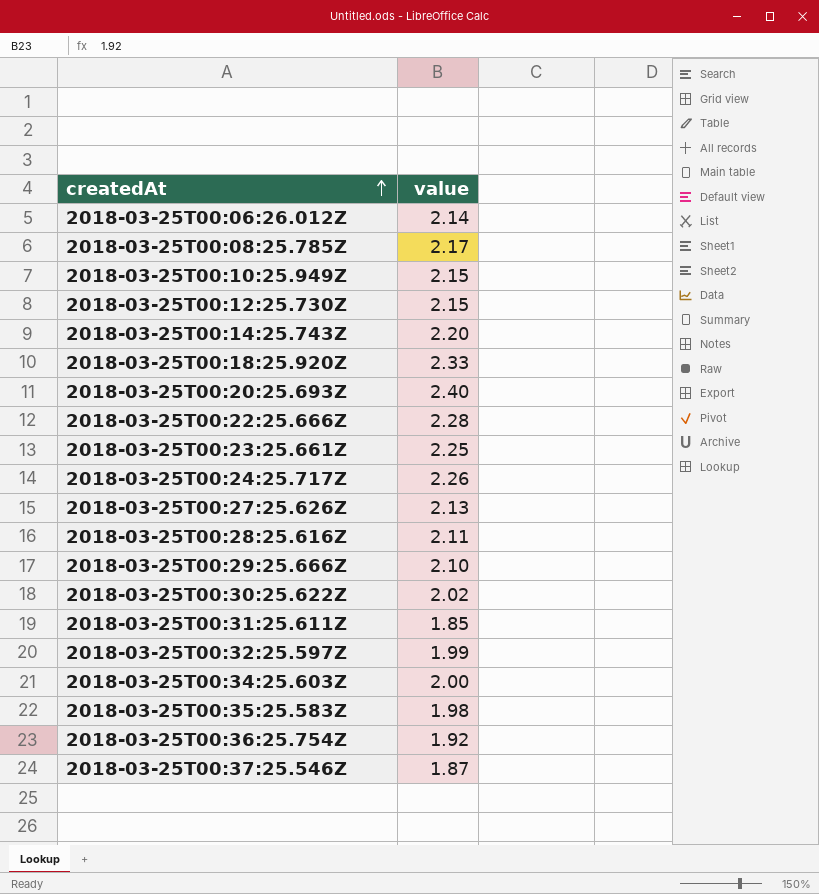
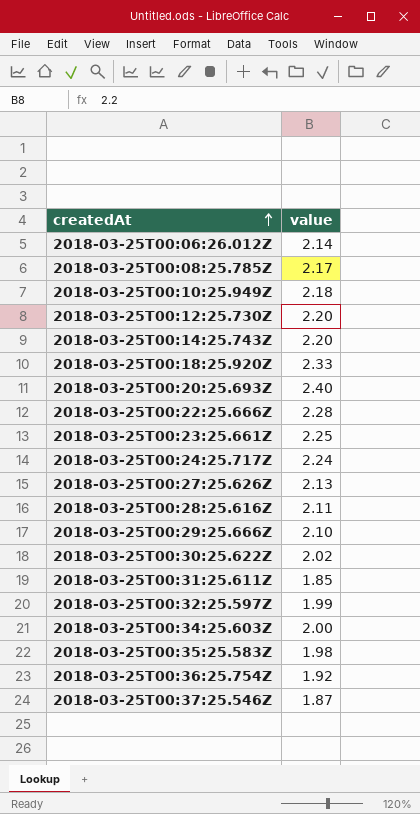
2018-03-25T00:10:25.949Z | value: 2.15 -> 2.18
2018-03-25T00:12:25.730Z | value: 2.15 -> 2.20
2018-03-25T00:24:25.717Z | value: 2.26 -> 2.24

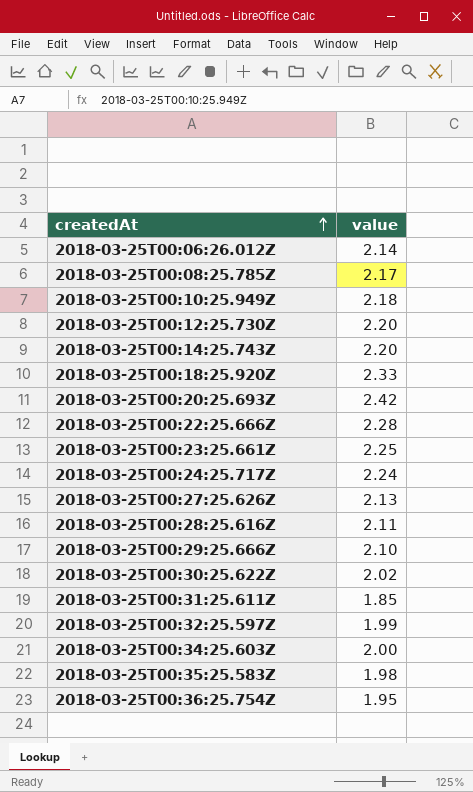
row 2018-03-25T00:37:25.546Z: 1.87 -> none
2018-03-25T00:20:25.693Z | value: 2.40 -> 2.42
2018-03-25T00:36:25.754Z | value: 1.92 -> 1.95

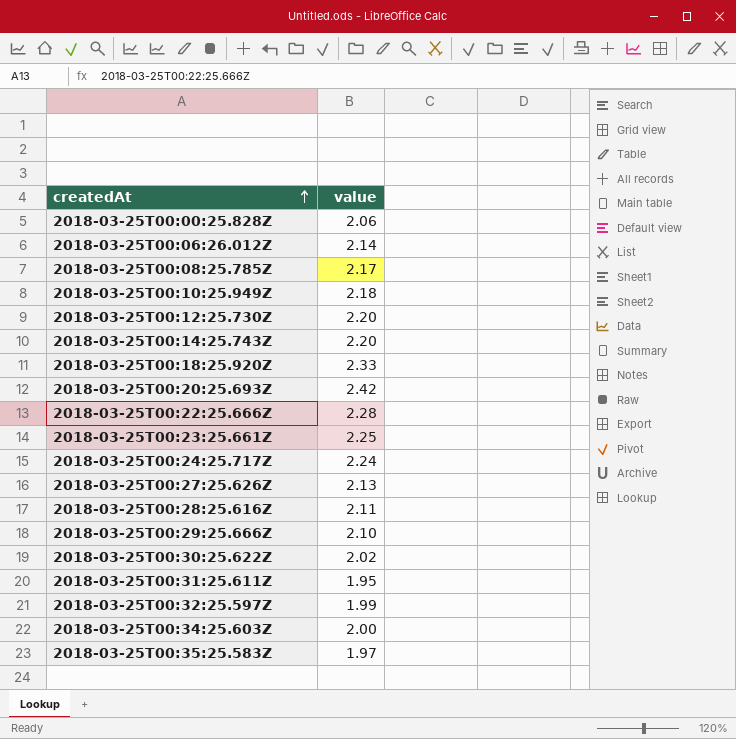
row 2018-03-25T00:36:25.754Z: 1.95 -> none
row 2018-03-25T00:00:25.828Z: none -> 2.06
2018-03-25T00:31:25.611Z | value: 1.85 -> 1.95
2018-03-25T00:35:25.583Z | value: 1.98 -> 1.97

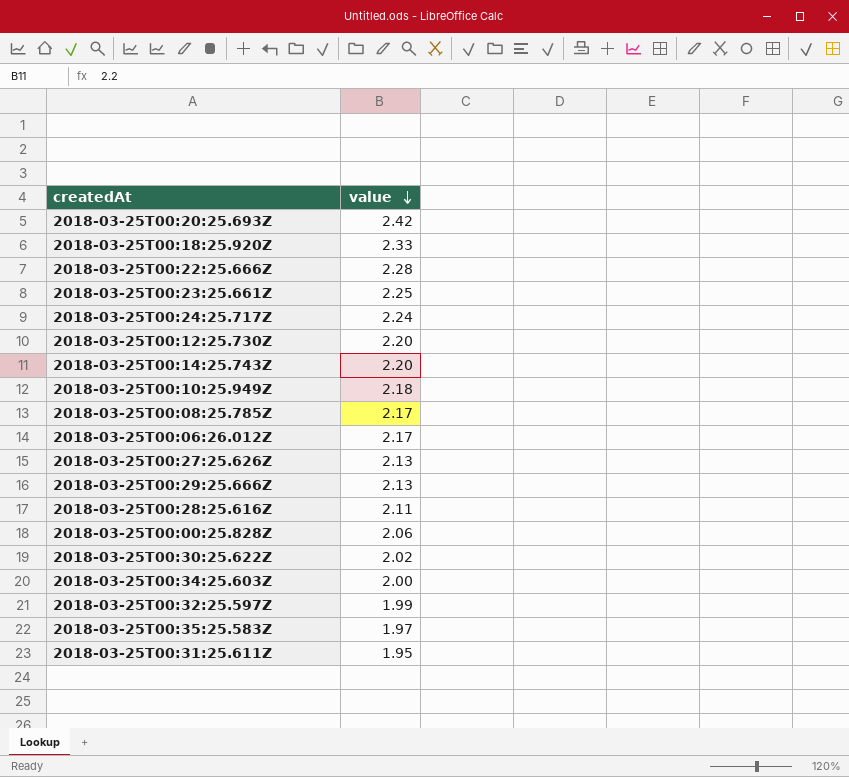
row order: createdAt ascending -> value descending
2018-03-25T00:06:26.012Z | value: 2.14 -> 2.17
2018-03-25T00:29:25.666Z | value: 2.10 -> 2.13

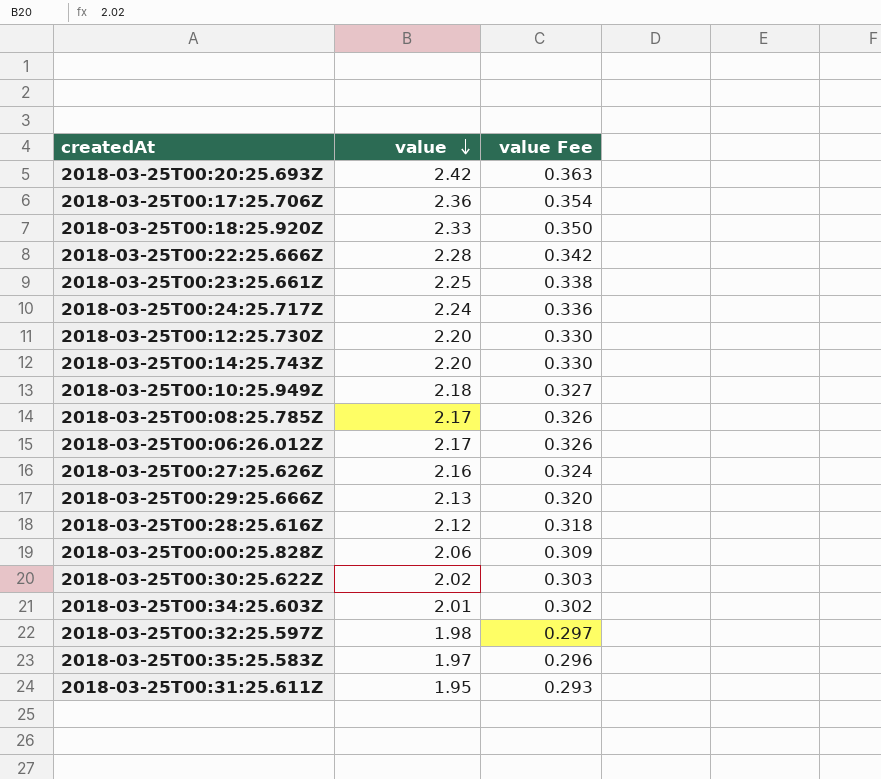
column value Fee | formula: none -> [value] * 0.15
row 2018-03-25T00:17:25.706Z: none -> 2.36 | 0.354
2018-03-25T00:27:25.626Z | value: 2.13 -> 2.16
2018-03-25T00:28:25.616Z | value: 2.11 -> 2.12
2018-03-25T00:34:25.603Z | value: 2.00 -> 2.01
2018-03-25T00:32:25.597Z | value: 1.99 -> 1.98

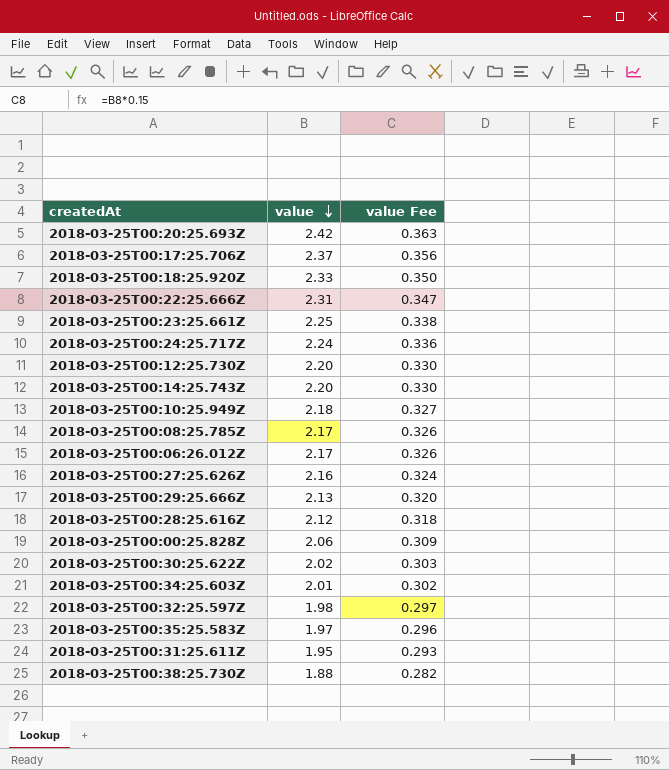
2018-03-25T00:17:25.706Z | value: 2.36 -> 2.37
2018-03-25T00:17:25.706Z | value Fee: 0.354 -> 0.356
2018-03-25T00:22:25.666Z | value: 2.28 -> 2.31
2018-03-25T00:22:25.666Z | value Fee: 0.342 -> 0.347
row 2018-03-25T00:38:25.730Z: none -> 1.88 | 0.282

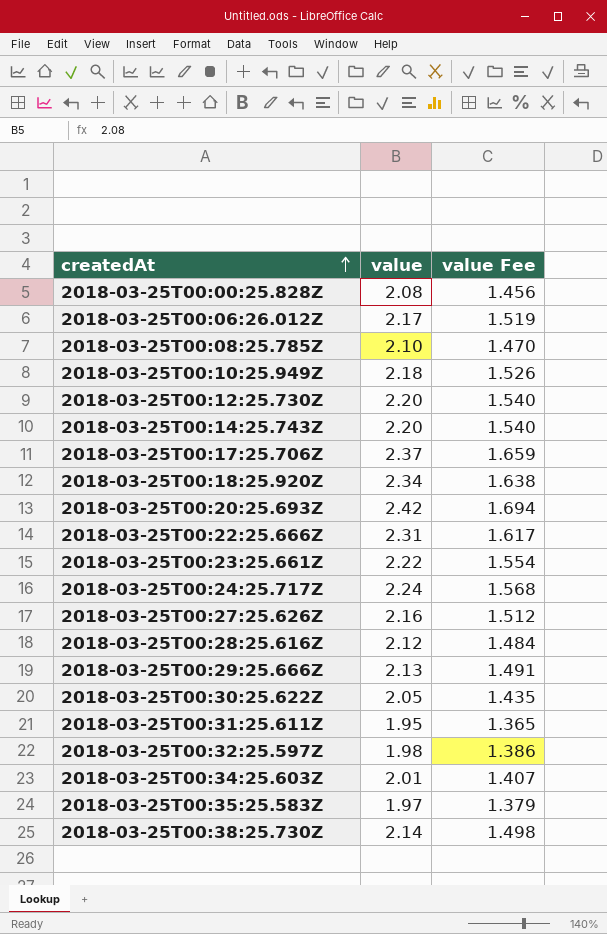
row order: value descending -> createdAt ascending
column value Fee | formula: [value] * 0.15 -> [value] * 0.7
2018-03-25T00:00:25.828Z | value: 2.06 -> 2.08
2018-03-25T00:08:25.785Z | value: 2.17 -> 2.10
2018-03-25T00:18:25.920Z | value: 2.33 -> 2.34
2018-03-25T00:23:25.661Z | value: 2.25 -> 2.22
2018-03-25T00:30:25.622Z | value: 2.02 -> 2.05
2018-03-25T00:38:25.730Z | value: 1.88 -> 2.14

